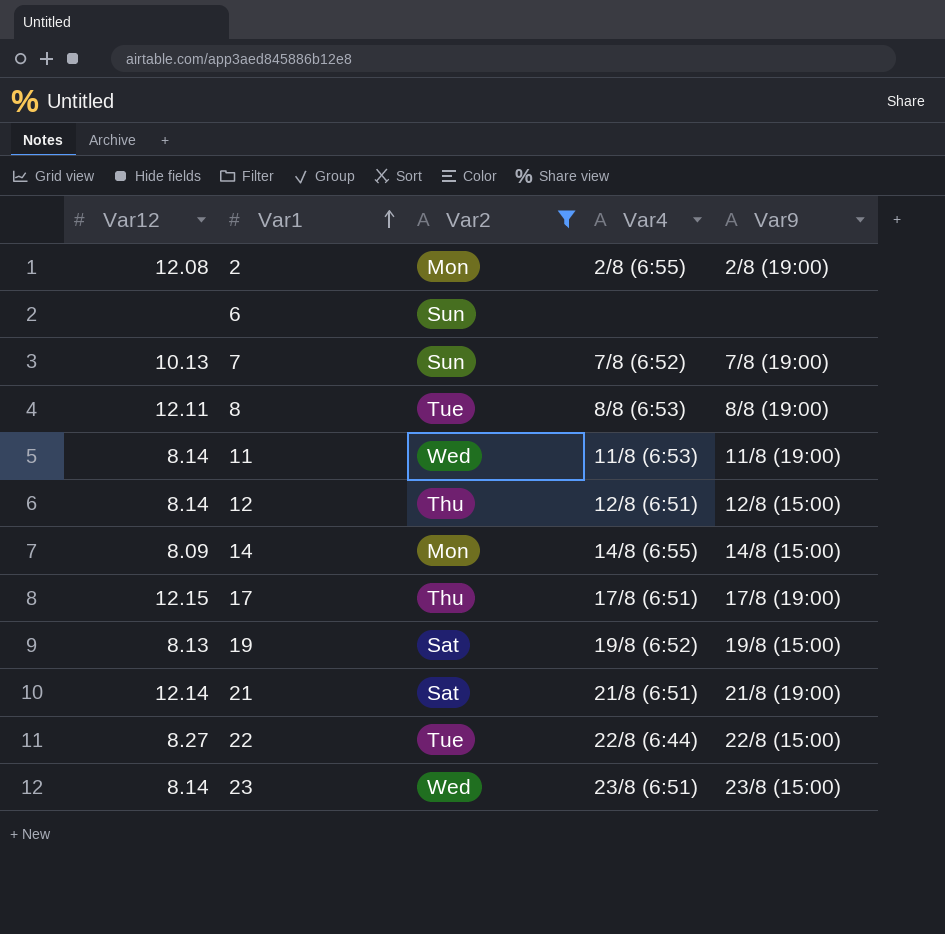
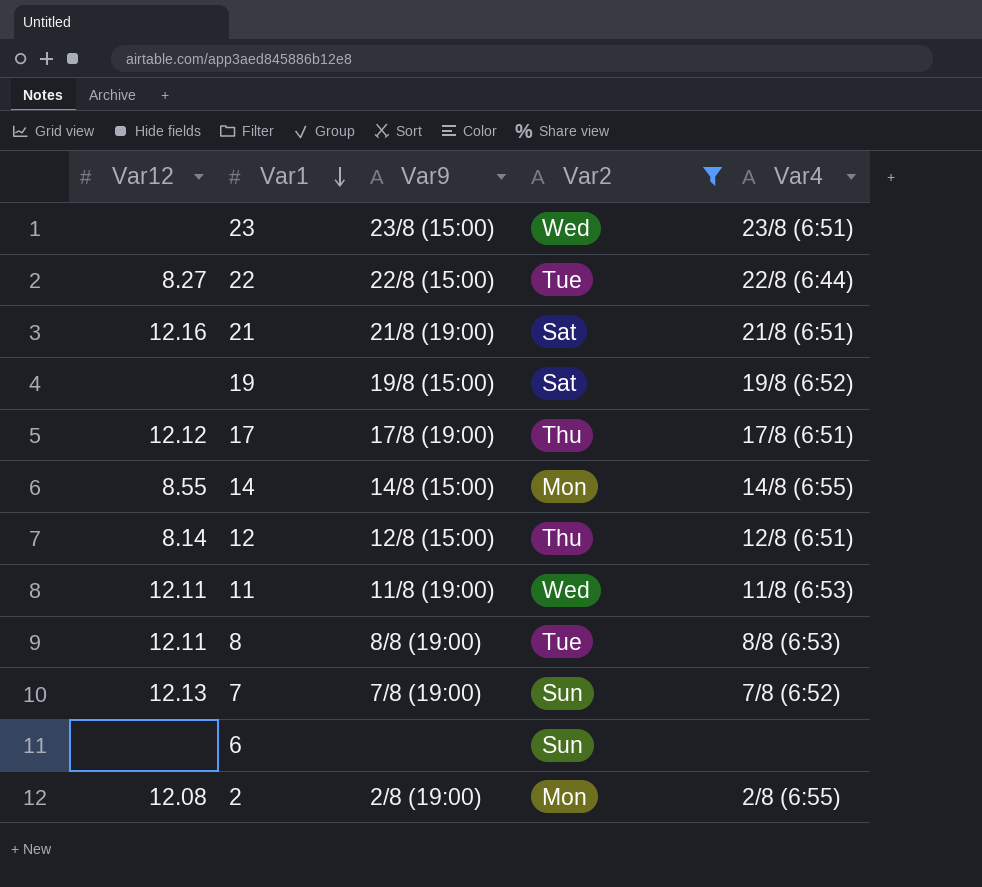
row order: Var1 ascending -> Var1 descending
column Var9 | position: 5 -> 3
23 | Var12: 8.14 -> none
21 | Var12: 12.14 -> 12.16
19 | Var12: 8.13 -> none
17 | Var12: 12.15 -> 12.12
14 | Var12: 8.09 -> 8.55
11 | Var12: 8.14 -> 12.11
7 | Var12: 10.13 -> 12.13

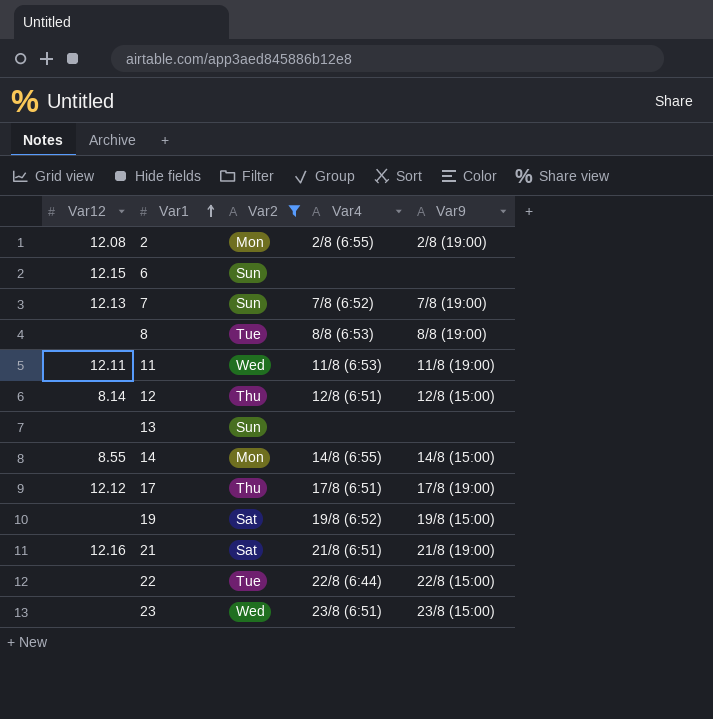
row order: Var1 descending -> Var1 ascending
column Var9 | position: 3 -> 5
6 | Var12: none -> 12.15
8 | Var12: 12.11 -> none
row 13: none -> none | Sun | none | none
22 | Var12: 8.27 -> none

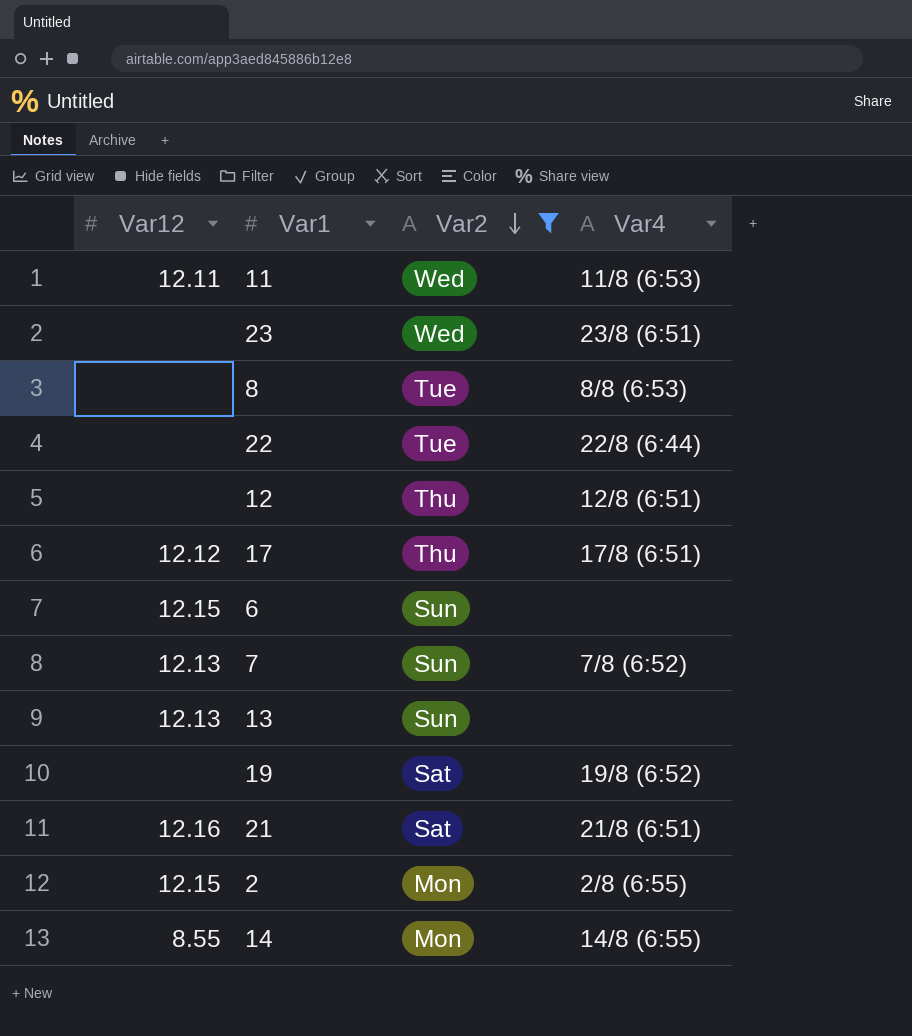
row order: Var1 ascending -> Var2 descending
column Var9 | position: 5 -> none
12 | Var12: 8.14 -> none
13 | Var12: none -> 12.13
2 | Var12: 12.08 -> 12.15

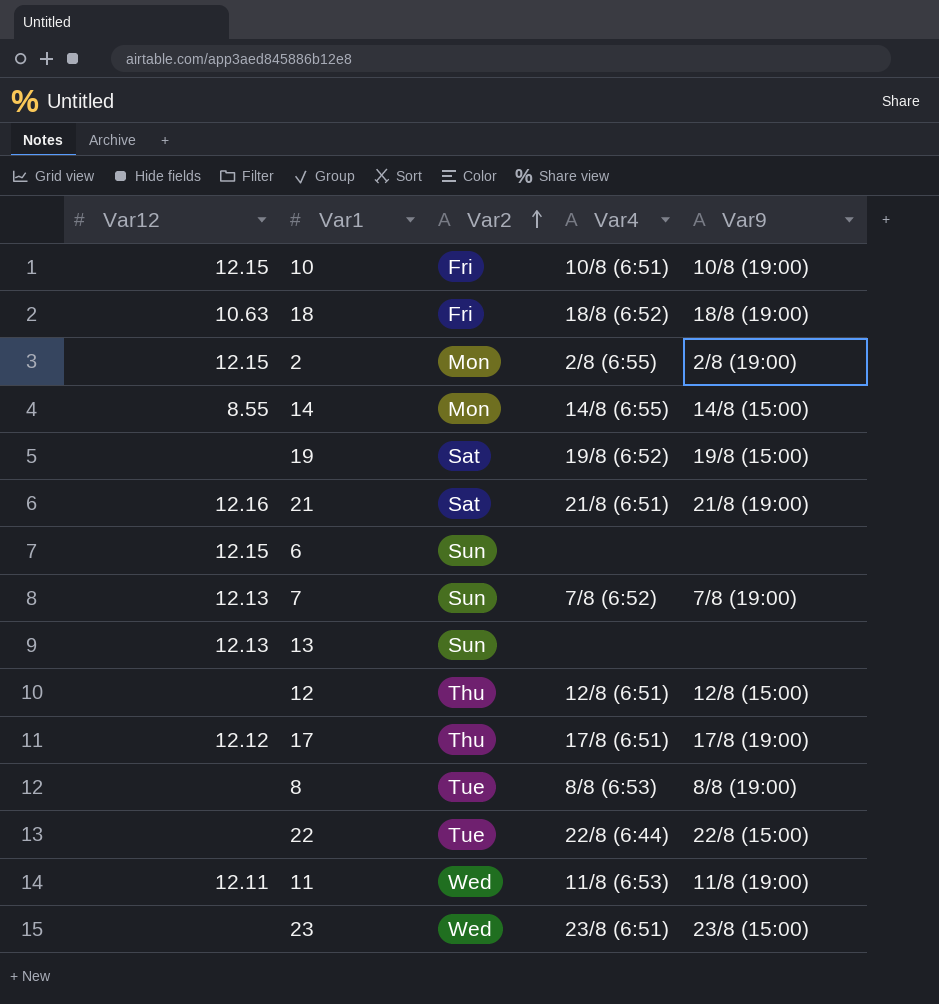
filter: Var2 != Fri -> none
row order: Var2 descending -> Var2 ascending
column Var9 | position: none -> 5

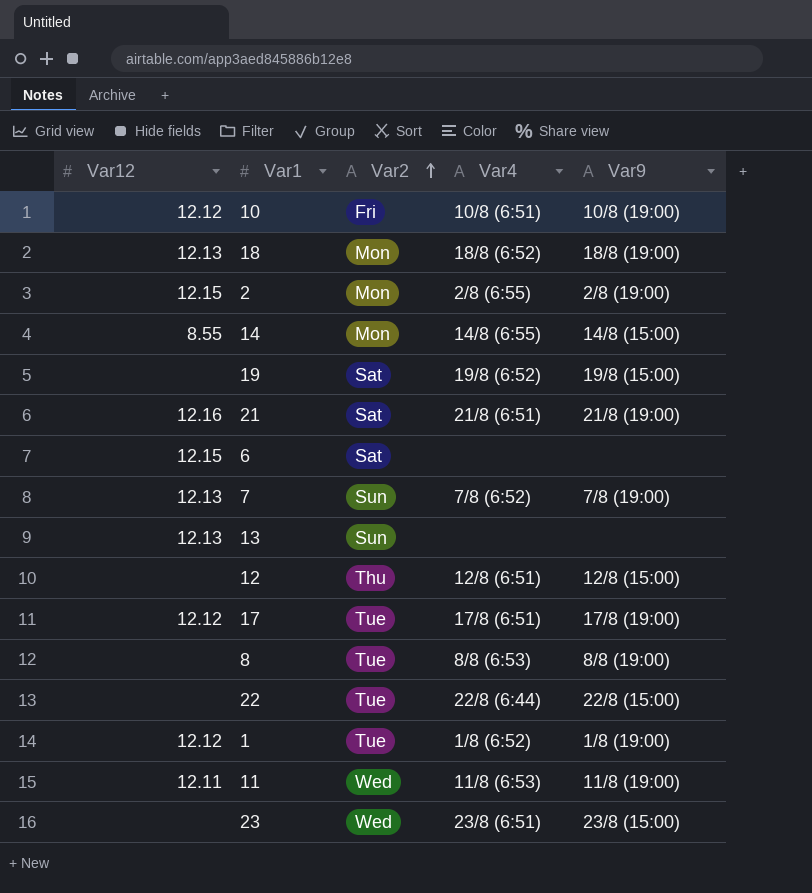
10 | Var12: 12.15 -> 12.12
18 | Var12: 10.63 -> 12.13
18 | Var2: Fri -> Mon
6 | Var2: Sun -> Sat
17 | Var2: Thu -> Tue
row 1: none -> 12.12 | Tue | 1/8 (6:52) | 1/8 (19:00)

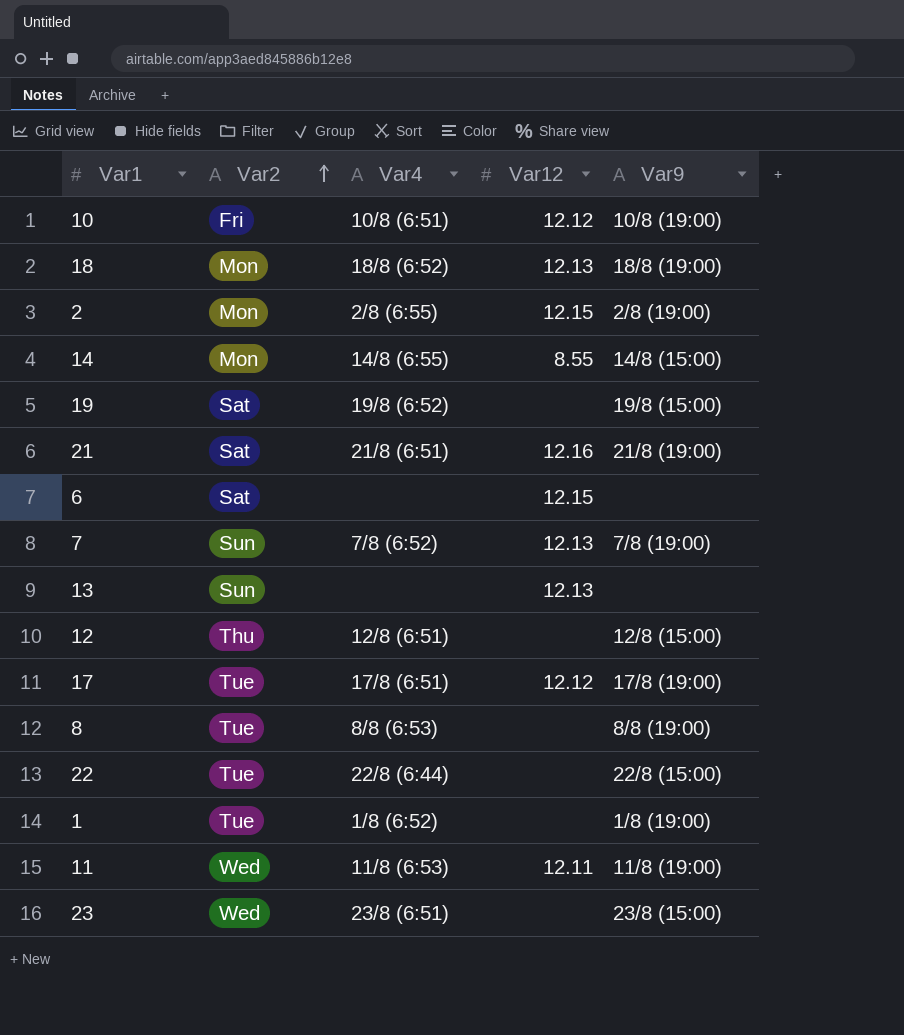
column Var12 | position: 1 -> 4
1 | Var12: 12.12 -> none

